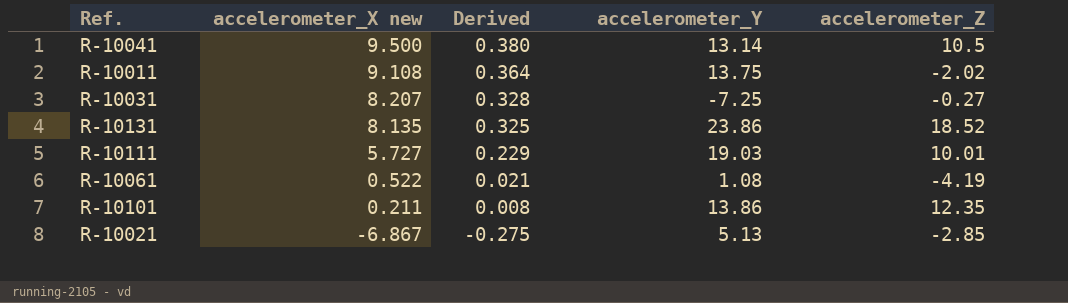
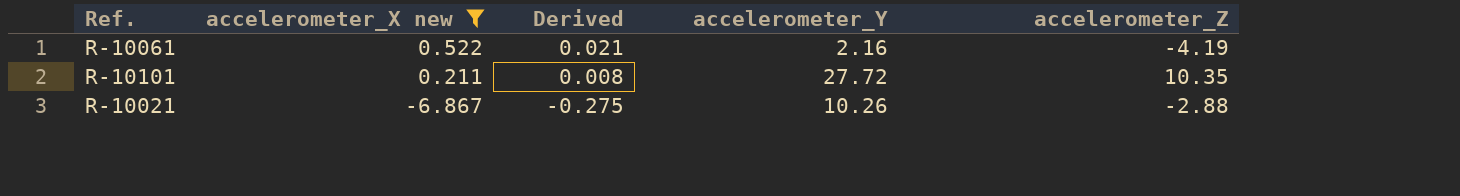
filter: none -> accelerometer_X new <= 0.522
R-10061 | accelerometer_Y: 1.08 -> 2.16
R-10101 | accelerometer_Y: 13.86 -> 27.72
R-10101 | accelerometer_Z: 12.35 -> 10.35
R-10021 | accelerometer_Y: 5.13 -> 10.26
R-10021 | accelerometer_Z: -2.85 -> -2.88

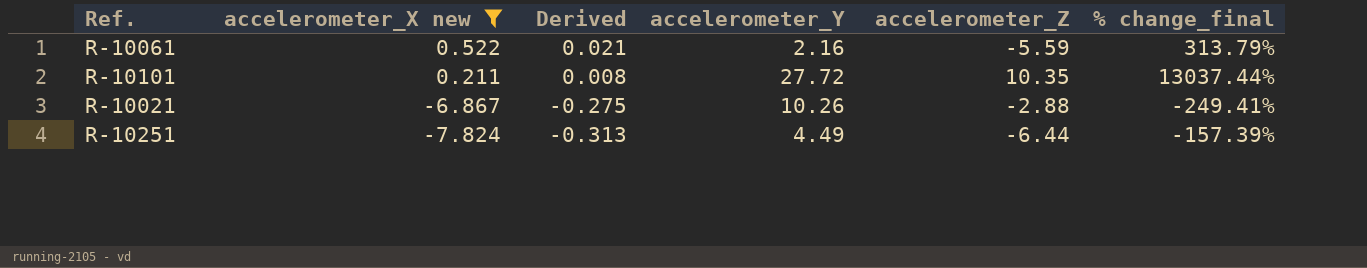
column % change_final | formula: none -> ([accelerometer_Y] - [accelerometer_X new]) / [accelerometer_X new]
R-10061 | accelerometer_Z: -4.19 -> -5.59
row R-10251: none -> -7.824 | -0.313 | 4.49 | -6.44 | -157.39%

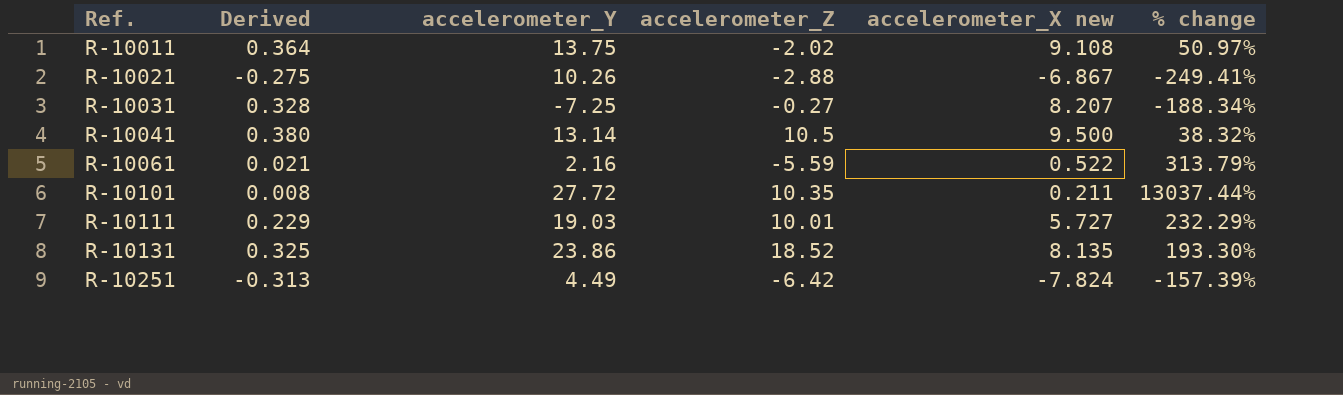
filter: accelerometer_X new <= 0.522 -> none
row order: accelerometer_X new descending -> Ref. ascending
column accelerometer_X new | position: 2 -> 5
column name: % change_final -> % change
R-10251 | accelerometer_Z: -6.44 -> -6.42

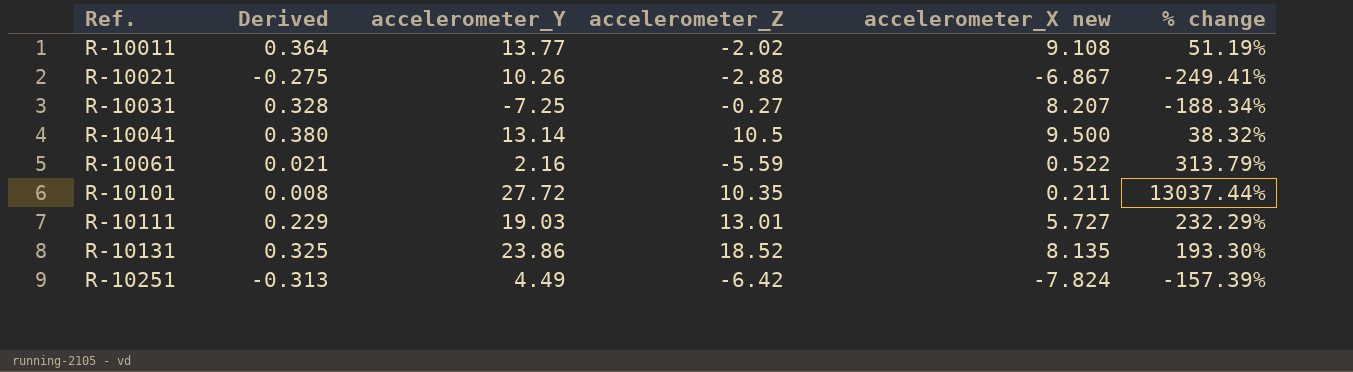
R-10011 | accelerometer_Y: 13.75 -> 13.77
R-10011 | % change: 50.97% -> 51.19%
R-10111 | accelerometer_Z: 10.01 -> 13.01

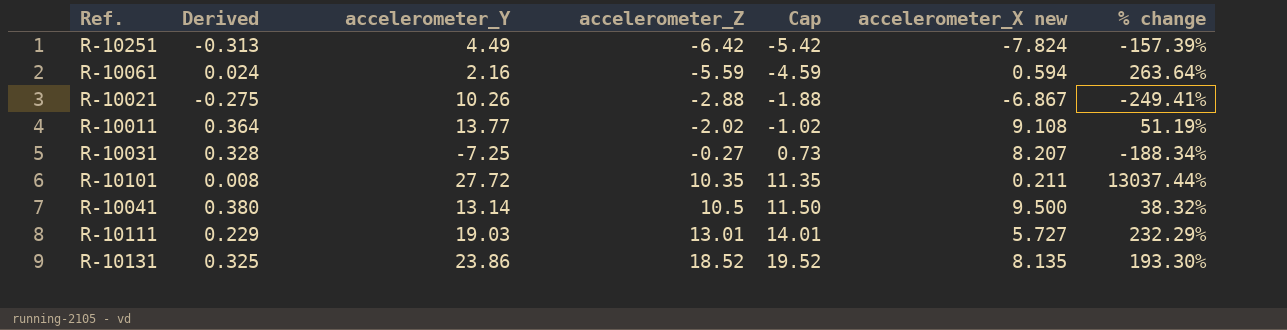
row order: Ref. ascending -> accelerometer_Z ascending
column Cap | formula: none -> [accelerometer_Z] + 1
R-10061 | Derived: 0.021 -> 0.024
R-10061 | accelerometer_X new: 0.522 -> 0.594
R-10061 | % change: 313.79% -> 263.64%

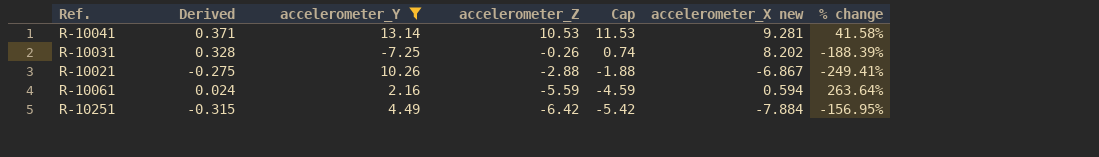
filter: none -> accelerometer_Y <= 13.14
row order: accelerometer_Z ascending -> accelerometer_Z descending
R-10041 | Derived: 0.380 -> 0.371
R-10041 | accelerometer_Z: 10.5 -> 10.53
R-10041 | Cap: 11.50 -> 11.53
R-10041 | accelerometer_X new: 9.500 -> 9.281
R-10041 | % change: 38.32% -> 41.58%
R-10031 | accelerometer_Z: -0.27 -> -0.26
R-10031 | Cap: 0.73 -> 0.74
R-10031 | accelerometer_X new: 8.207 -> 8.202
R-10031 | % change: -188.34% -> -188.39%
R-10251 | Derived: -0.313 -> -0.315
R-10251 | accelerometer_X new: -7.824 -> -7.884
R-10251 | % change: -157.39% -> -156.95%

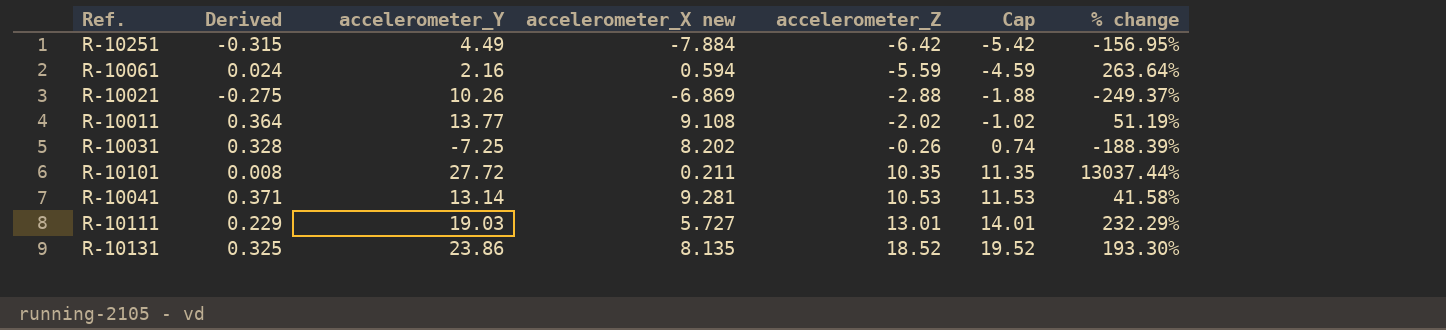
filter: accelerometer_Y <= 13.14 -> none
row order: accelerometer_Z descending -> accelerometer_Z ascending
column accelerometer_X new | position: 6 -> 4
R-10021 | accelerometer_X new: -6.867 -> -6.869
R-10021 | % change: -249.41% -> -249.37%

